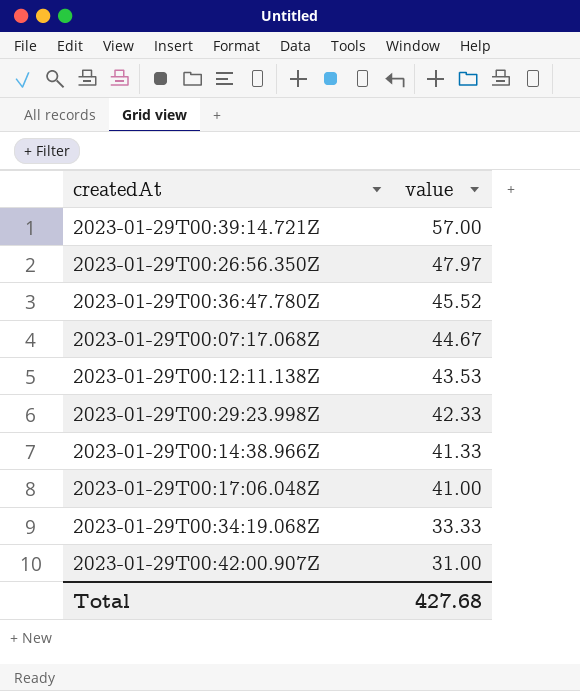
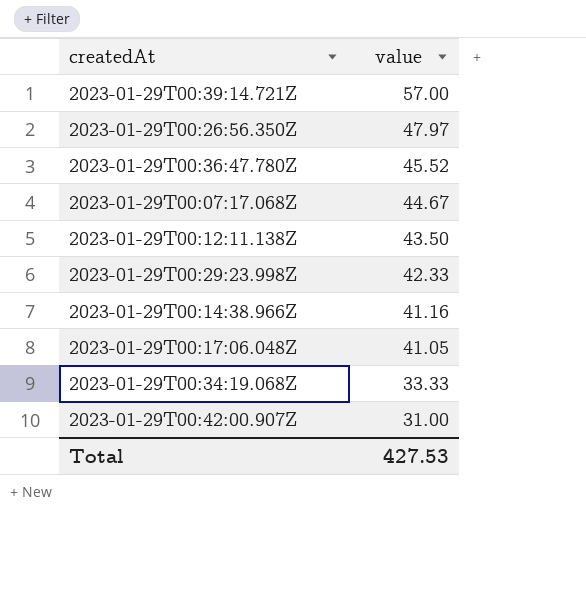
2023-01-29T00:12:11.138Z | value: 43.53 -> 43.50
2023-01-29T00:14:38.966Z | value: 41.33 -> 41.16
2023-01-29T00:17:06.048Z | value: 41.00 -> 41.05
Total | value: 427.68 -> 427.53

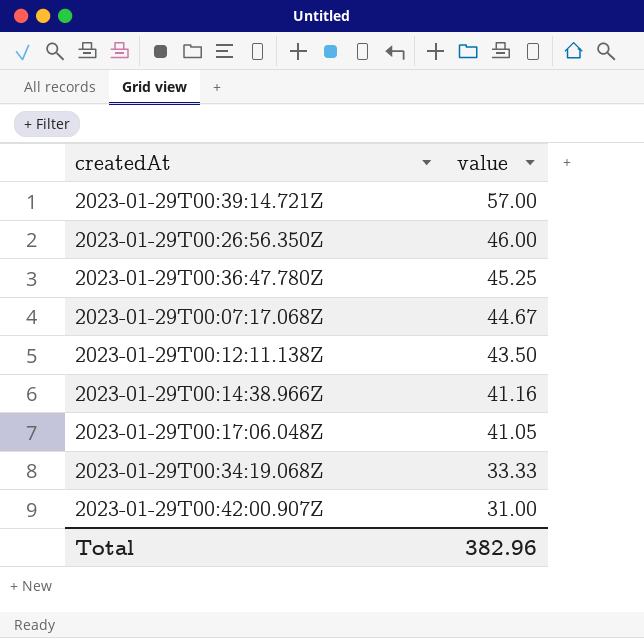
row 2023-01-29T00:29:23.998Z: 42.33 -> none
2023-01-29T00:26:56.350Z | value: 47.97 -> 46.00
2023-01-29T00:36:47.780Z | value: 45.52 -> 45.25
Total | value: 427.53 -> 382.96

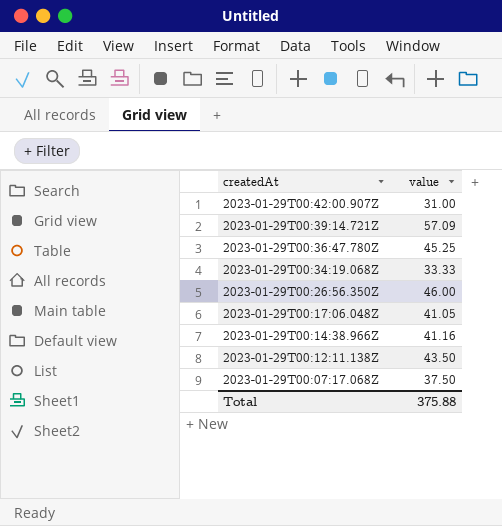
row order: value descending -> createdAt descending
2023-01-29T00:39:14.721Z | value: 57.00 -> 57.09
2023-01-29T00:07:17.068Z | value: 44.67 -> 37.50
Total | value: 382.96 -> 375.88

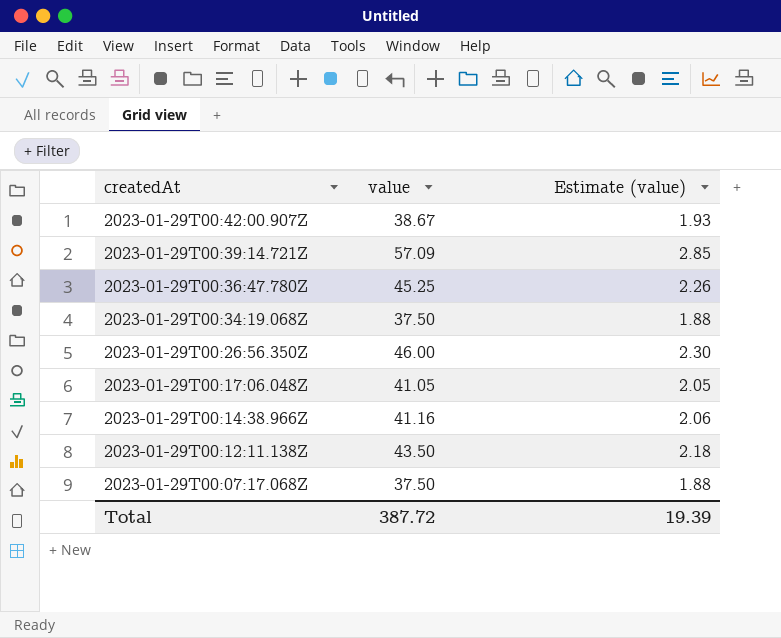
column Estimate (value) | formula: none -> [value] * 0.05
2023-01-29T00:42:00.907Z | value: 31.00 -> 38.67
2023-01-29T00:34:19.068Z | value: 33.33 -> 37.50
Total | value: 375.88 -> 387.72

